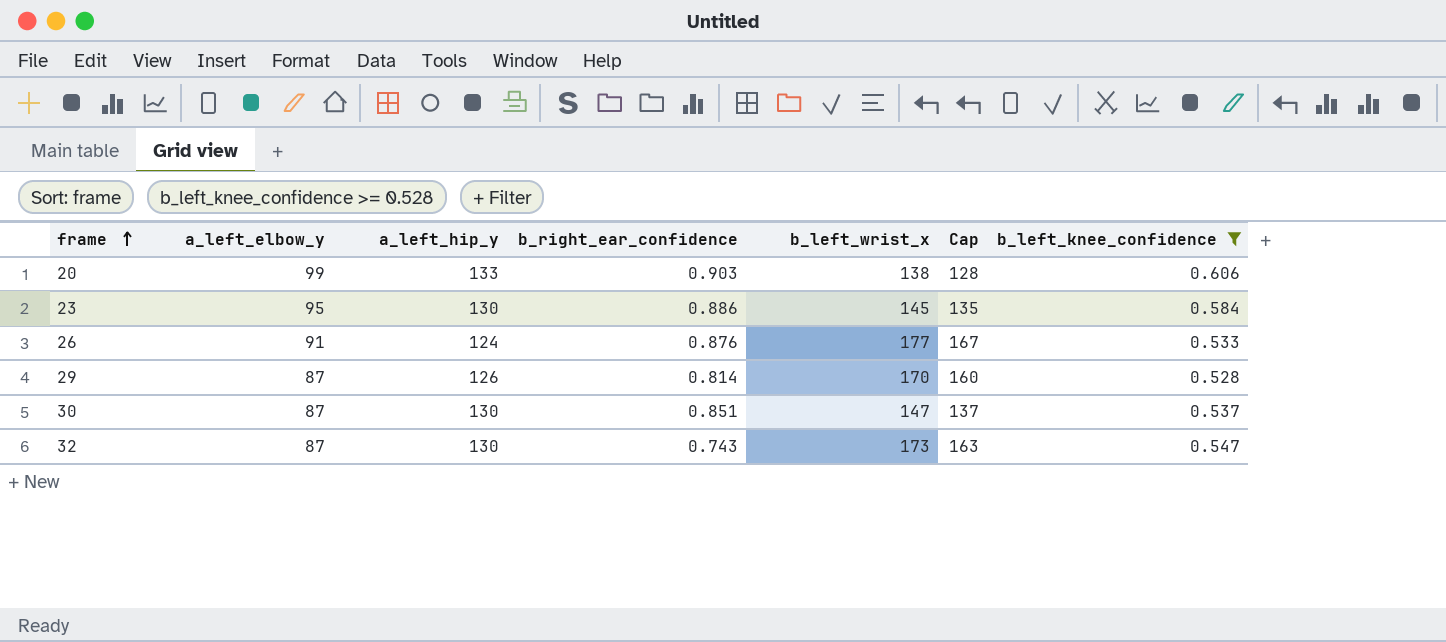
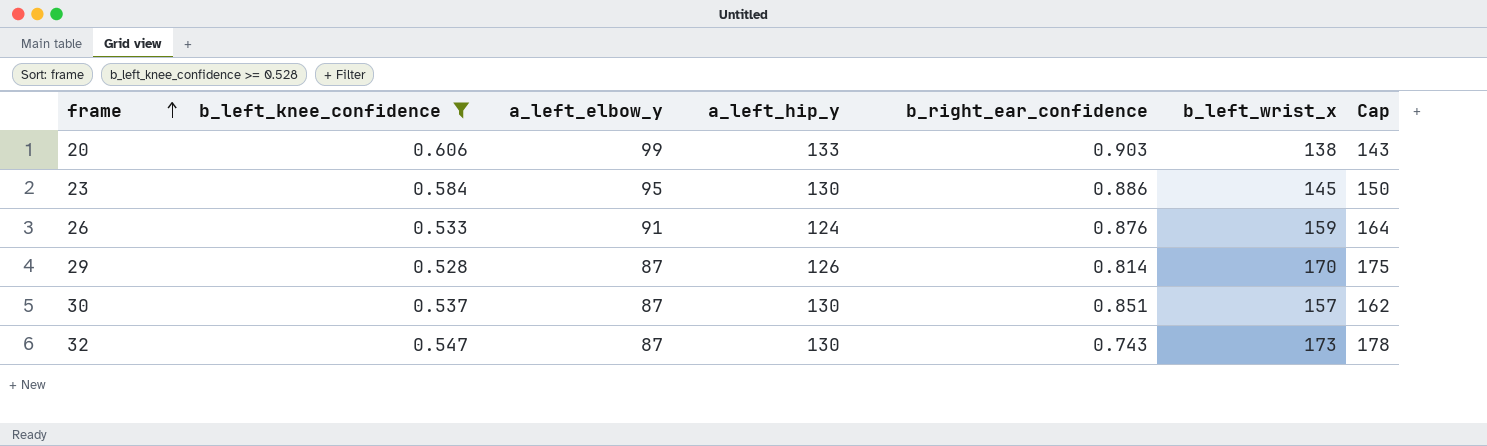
column b_left_knee_confidence | position: 7 -> 2
column Cap | formula: [b_left_wrist_x] - 10 -> [b_left_wrist_x] + 5
26 | b_left_wrist_x: 177 -> 159
30 | b_left_wrist_x: 147 -> 157

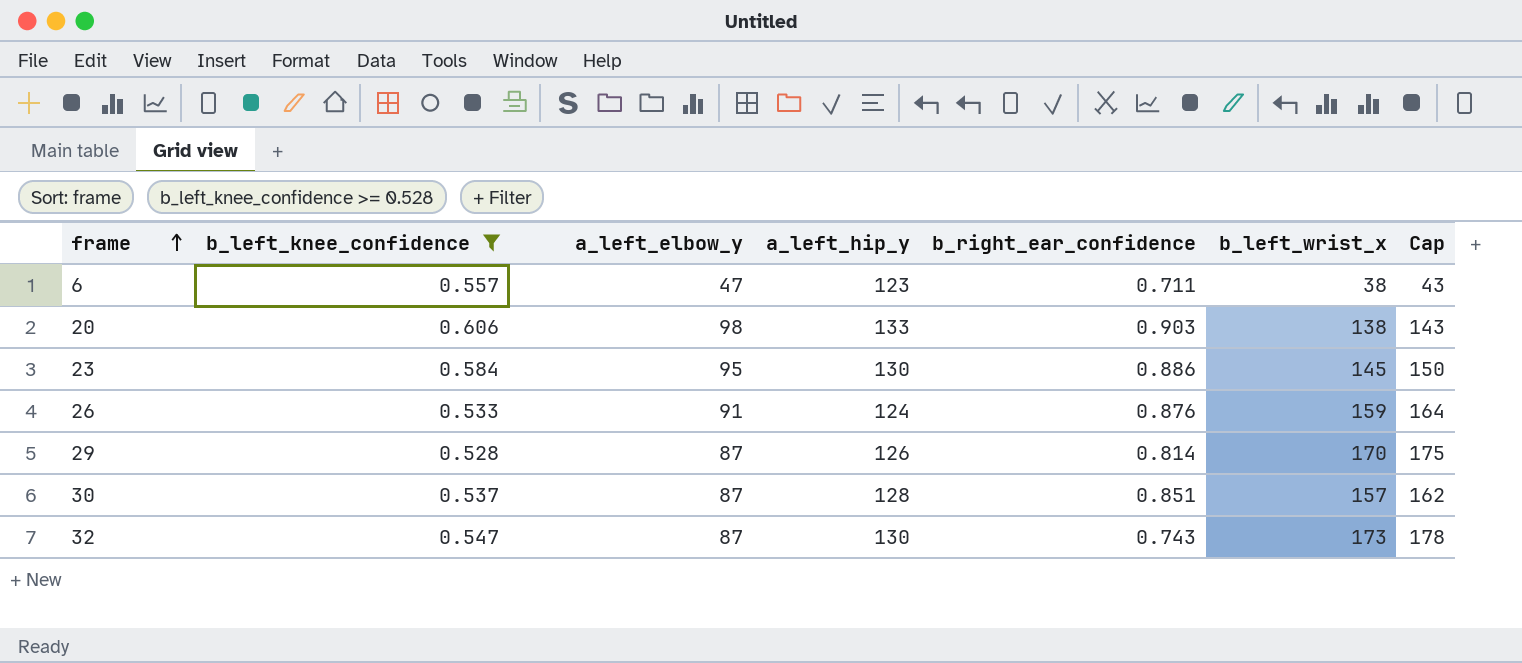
row 6: none -> 0.557 | 47 | 123 | 0.711 | 38 | 43
20 | a_left_elbow_y: 99 -> 98
30 | a_left_hip_y: 130 -> 128

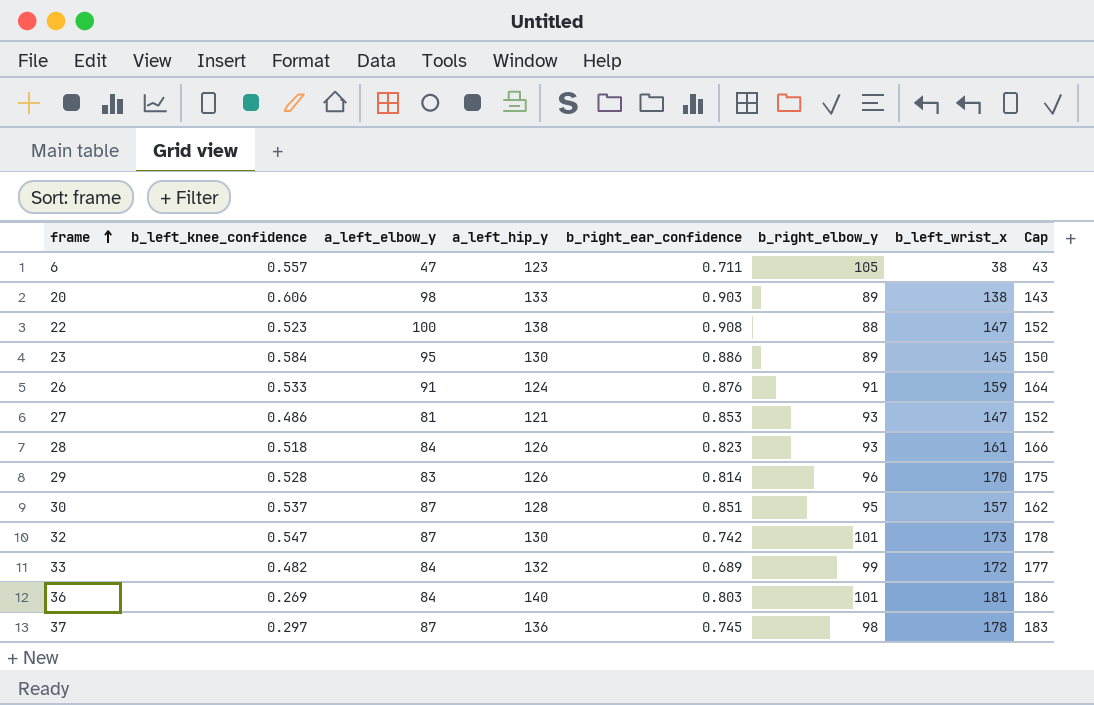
filter: b_left_knee_confidence >= 0.528 -> none
column b_right_elbow_y | position: none -> 6
29 | a_left_elbow_y: 87 -> 83
32 | b_right_ear_confidence: 0.743 -> 0.742

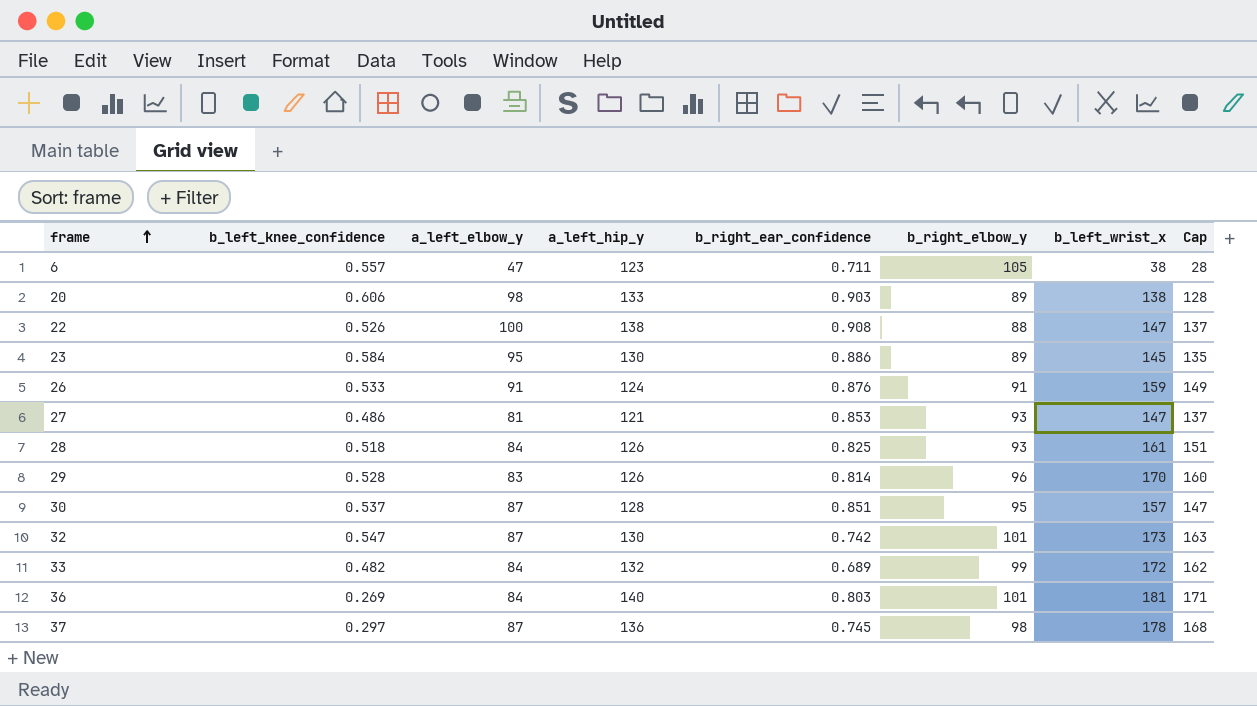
column Cap | formula: [b_left_wrist_x] + 5 -> [b_left_wrist_x] - 10
22 | b_left_knee_confidence: 0.523 -> 0.526
28 | b_right_ear_confidence: 0.823 -> 0.825

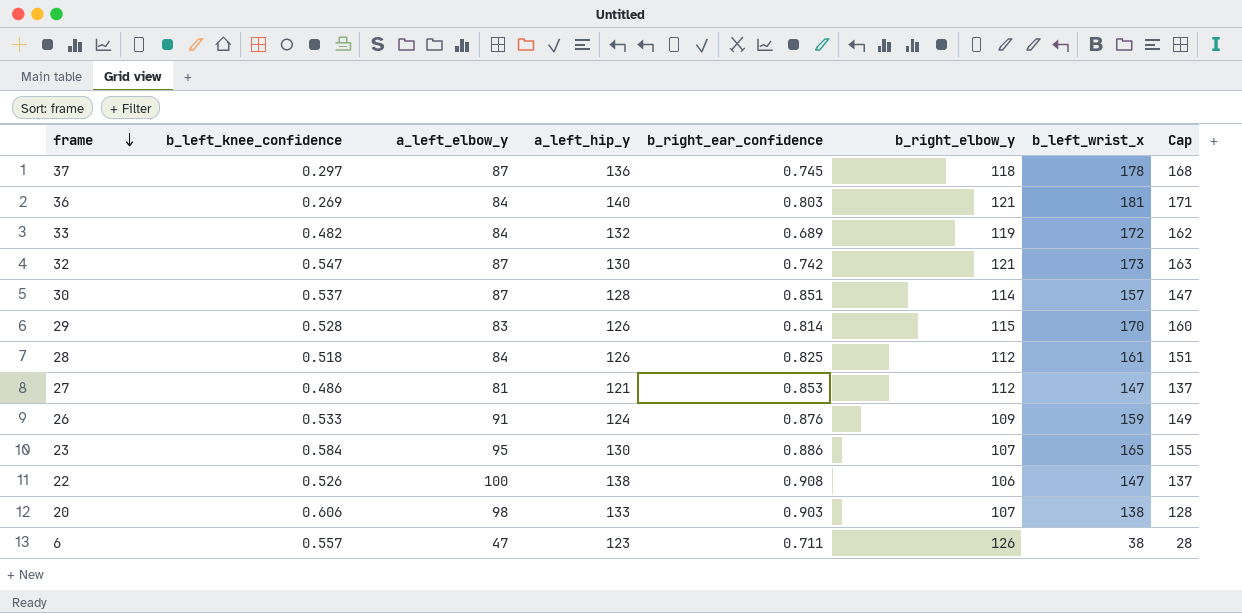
row order: frame ascending -> frame descending
37 | b_right_elbow_y: 98 -> 118
36 | b_right_elbow_y: 101 -> 121
33 | b_right_elbow_y: 99 -> 119
32 | b_right_elbow_y: 101 -> 121
30 | b_right_elbow_y: 95 -> 114
29 | b_right_elbow_y: 96 -> 115
28 | b_right_elbow_y: 93 -> 112
27 | b_right_elbow_y: 93 -> 112
26 | b_right_elbow_y: 91 -> 109
23 | b_right_elbow_y: 89 -> 107
23 | b_left_wrist_x: 145 -> 165
23 | Cap: 135 -> 155
22 | b_right_elbow_y: 88 -> 106
20 | b_right_elbow_y: 89 -> 107
6 | b_right_elbow_y: 105 -> 126

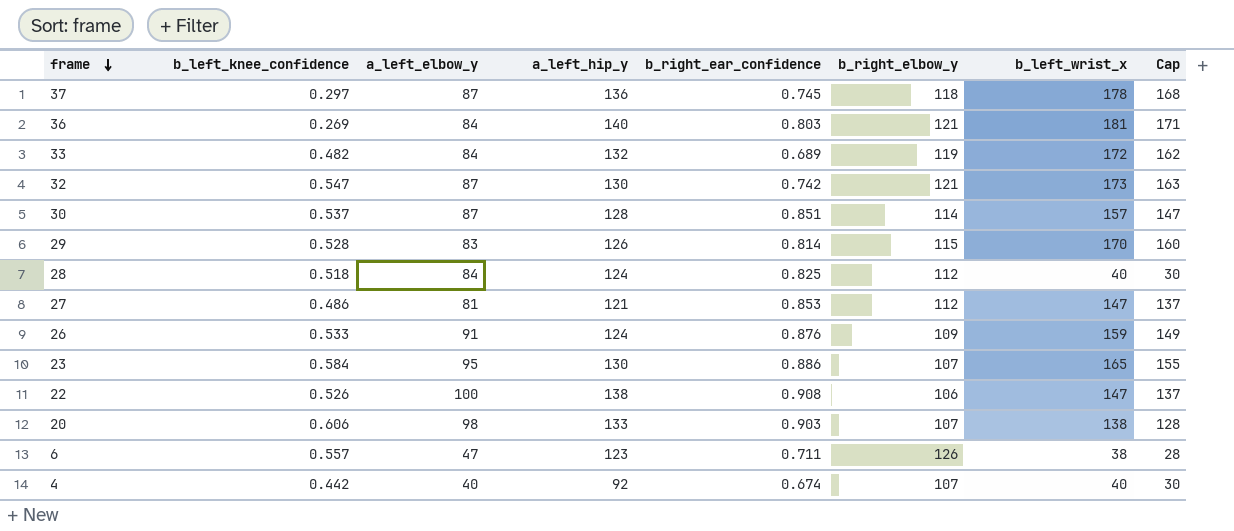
28 | a_left_hip_y: 126 -> 124
28 | b_left_wrist_x: 161 -> 40
28 | Cap: 151 -> 30
row 4: none -> 0.442 | 40 | 92 | 0.674 | 107 | 40 | 30

